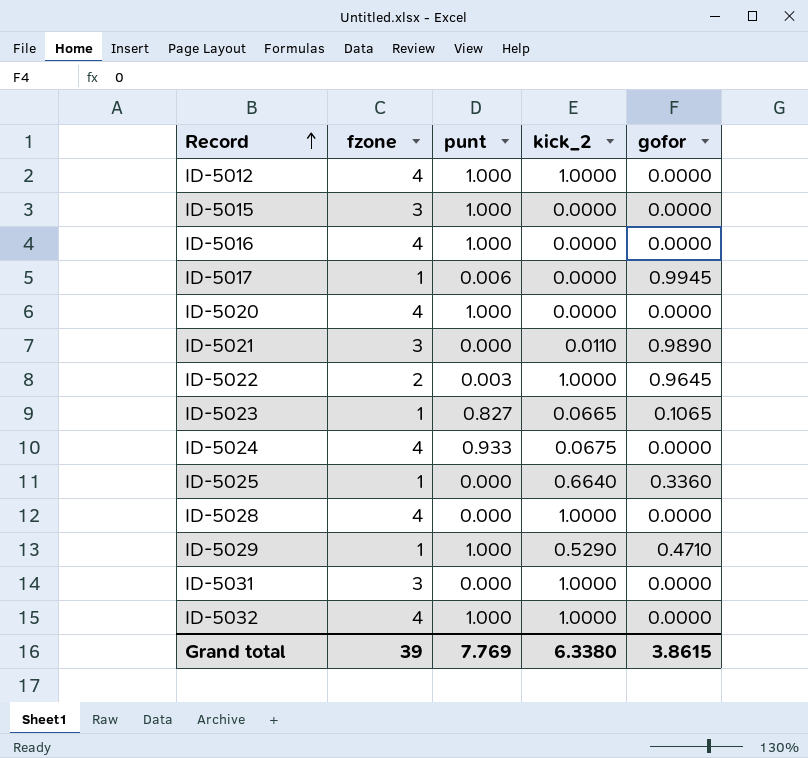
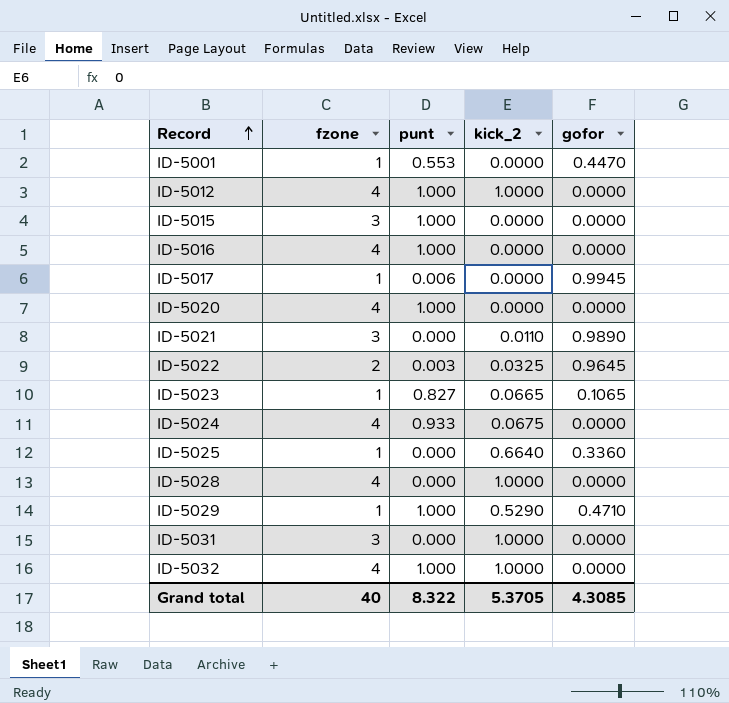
row ID-5001: none -> 1 | 0.553 | 0.0000 | 0.4470
ID-5022 | kick_2: 1.0000 -> 0.0325
Grand total | fzone: 39 -> 40
Grand total | punt: 7.769 -> 8.322
Grand total | kick_2: 6.3380 -> 5.3705
Grand total | gofor: 3.8615 -> 4.3085

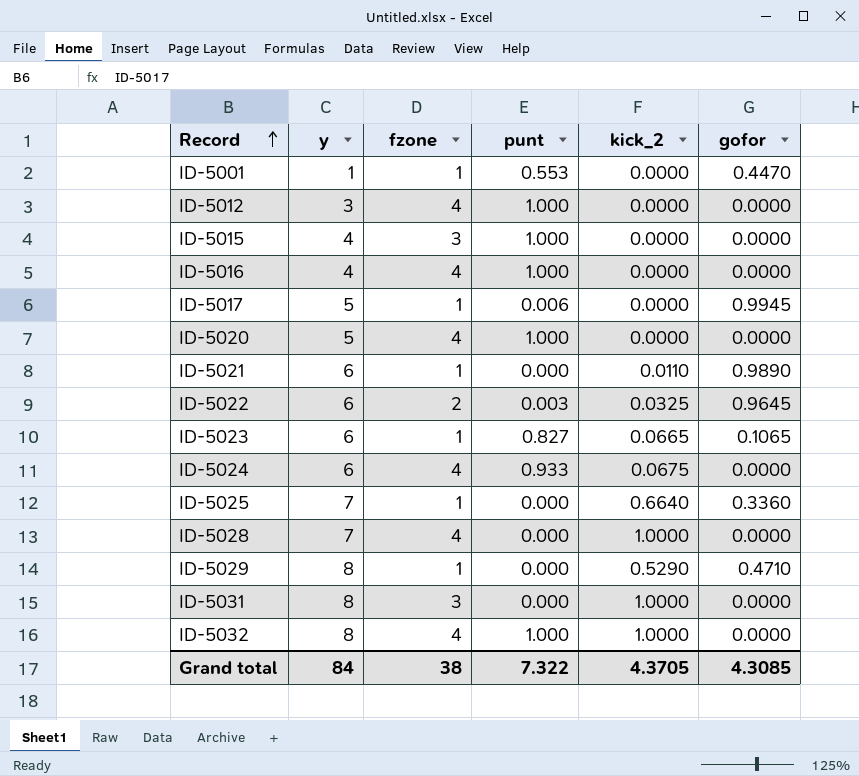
column y | position: none -> 2
ID-5012 | kick_2: 1.0000 -> 0.0000
ID-5021 | fzone: 3 -> 1
ID-5029 | punt: 1.000 -> 0.000
Grand total | fzone: 40 -> 38
Grand total | punt: 8.322 -> 7.322
Grand total | kick_2: 5.3705 -> 4.3705

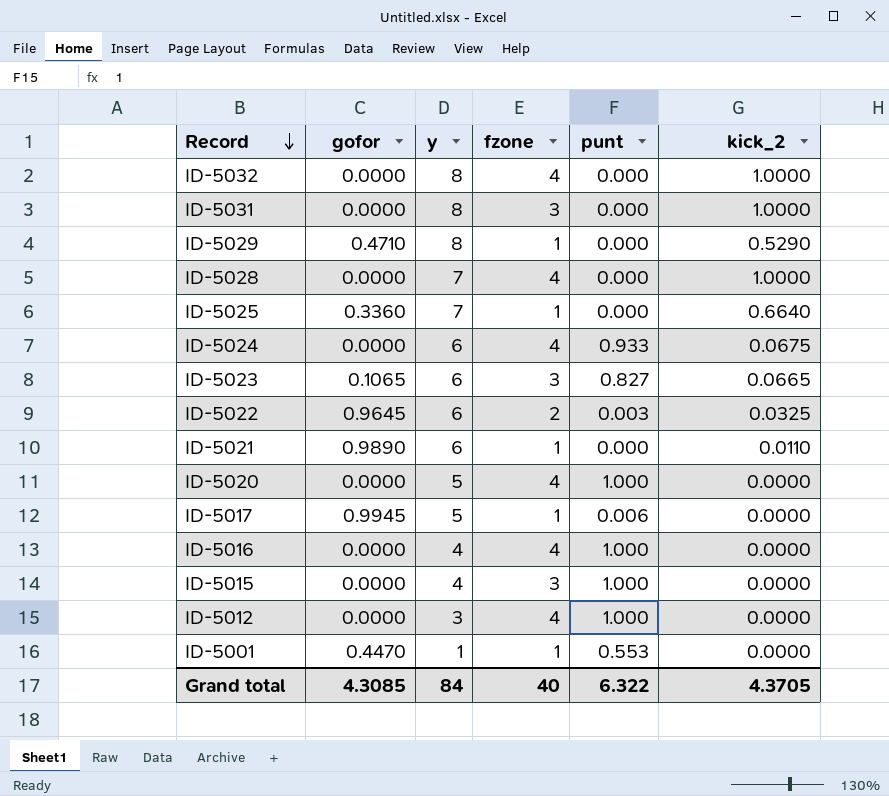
row order: Record ascending -> Record descending
column gofor | position: 6 -> 2
ID-5032 | punt: 1.000 -> 0.000
ID-5023 | fzone: 1 -> 3
Grand total | fzone: 38 -> 40
Grand total | punt: 7.322 -> 6.322

